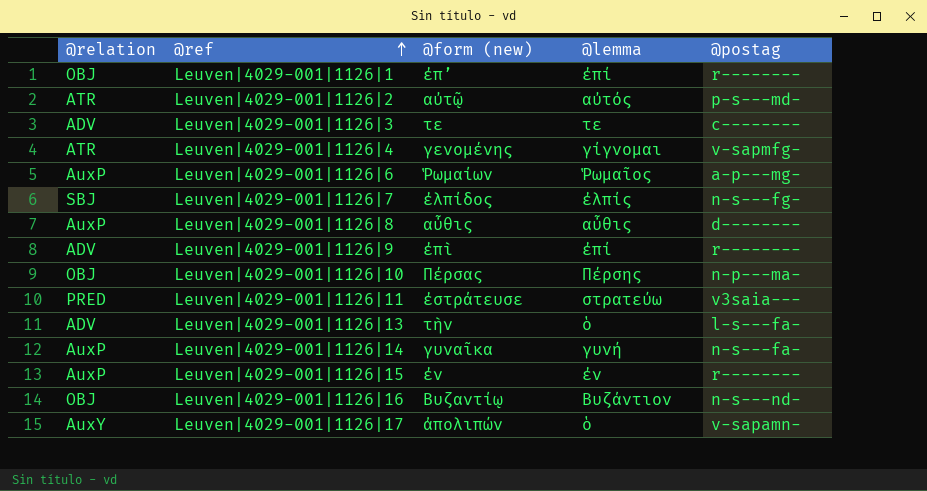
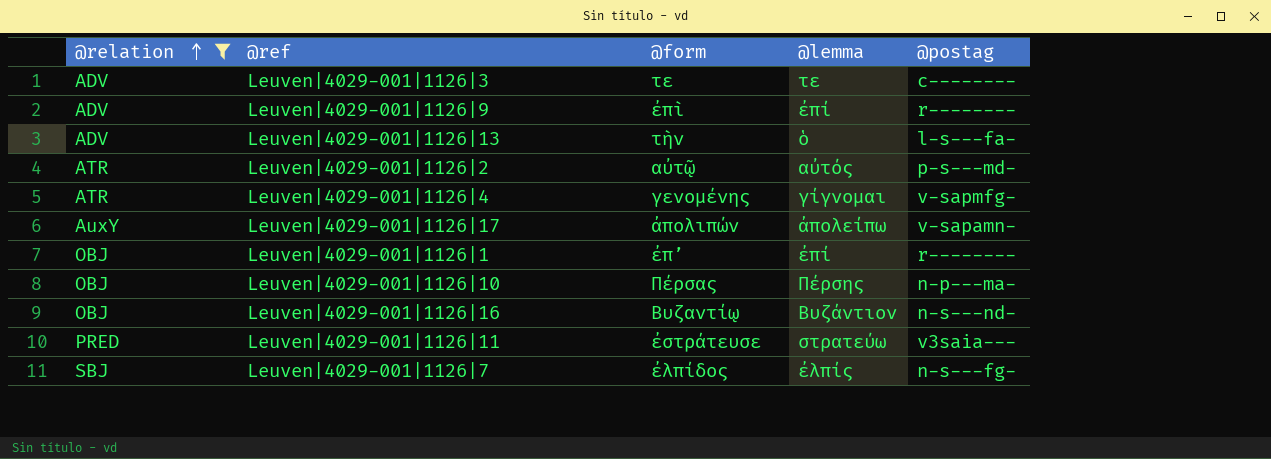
filter: none -> @relation != AuxP
row order: @ref ascending -> @relation ascending
column name: @form (new) -> @form
Leuven|4029-001|1126|17 | @lemma: ὁ -> ἀπολείπω

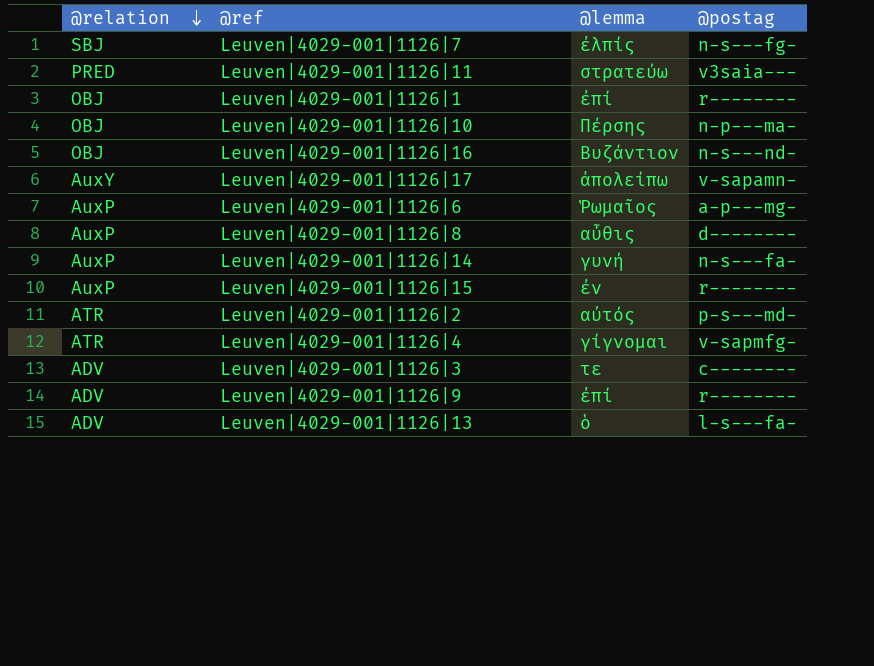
filter: @relation != AuxP -> none
row order: @relation ascending -> @relation descending
column @form | position: 3 -> none

